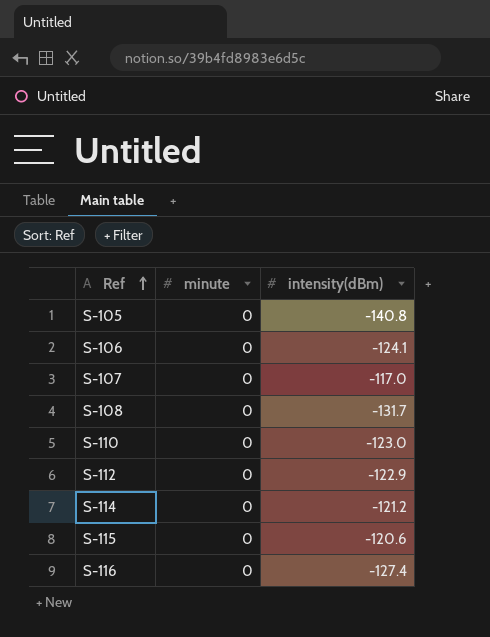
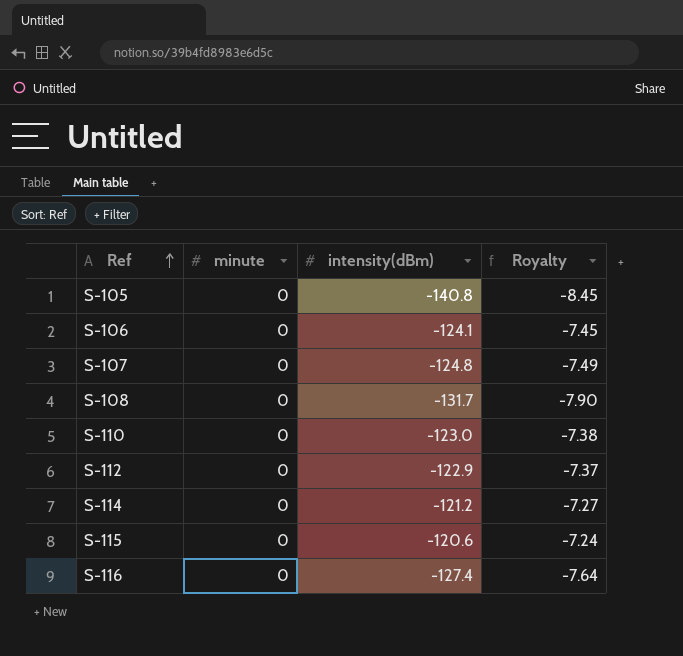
column Royalty | formula: none -> [intensity(dBm)] * 0.06
S-107 | intensity(dBm): -117.0 -> -124.8

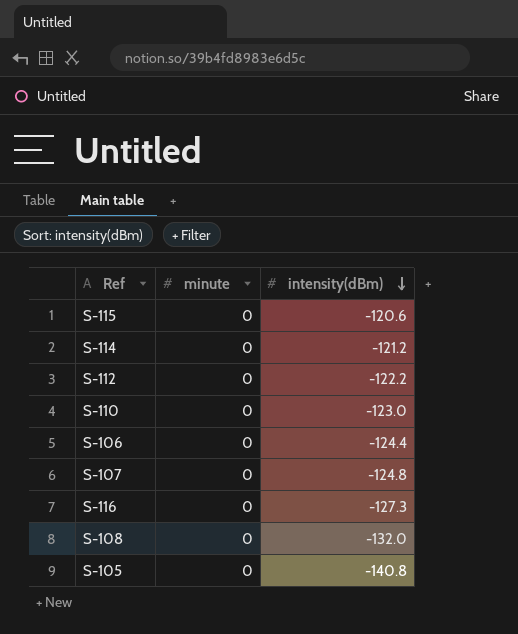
row order: Ref ascending -> intensity(dBm) descending
column Royalty | formula: [intensity(dBm)] * 0.06 -> none
S-112 | intensity(dBm): -122.9 -> -122.2
S-106 | intensity(dBm): -124.1 -> -124.4
S-116 | intensity(dBm): -127.4 -> -127.3
S-108 | intensity(dBm): -131.7 -> -132.0

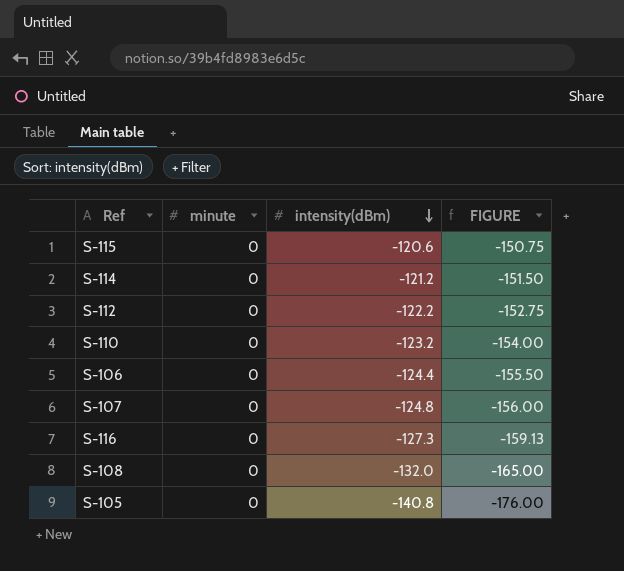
column FIGURE | formula: none -> [intensity(dBm)] * 1.25
S-110 | intensity(dBm): -123.0 -> -123.2

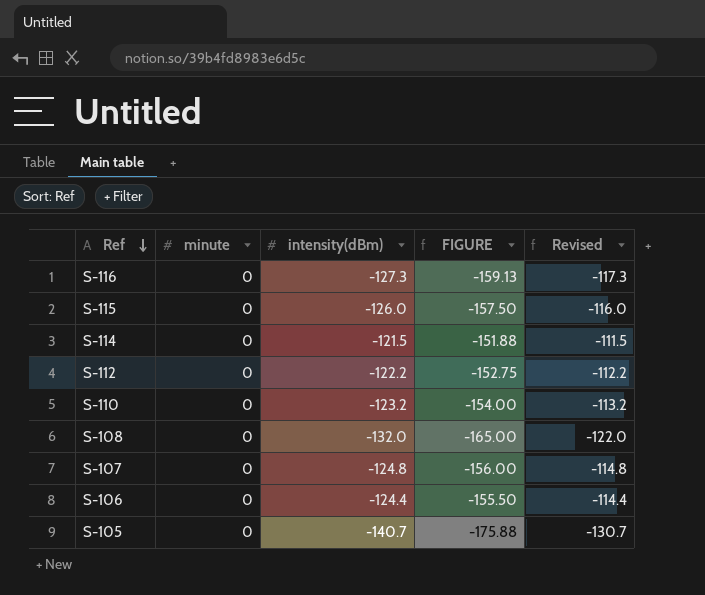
row order: intensity(dBm) descending -> Ref descending
column Revised | formula: none -> [intensity(dBm)] + 10
S-115 | intensity(dBm): -120.6 -> -126.0
S-115 | FIGURE: -150.75 -> -157.50
S-114 | intensity(dBm): -121.2 -> -121.5
S-114 | FIGURE: -151.50 -> -151.88
S-105 | intensity(dBm): -140.8 -> -140.7
S-105 | FIGURE: -176.00 -> -175.88

